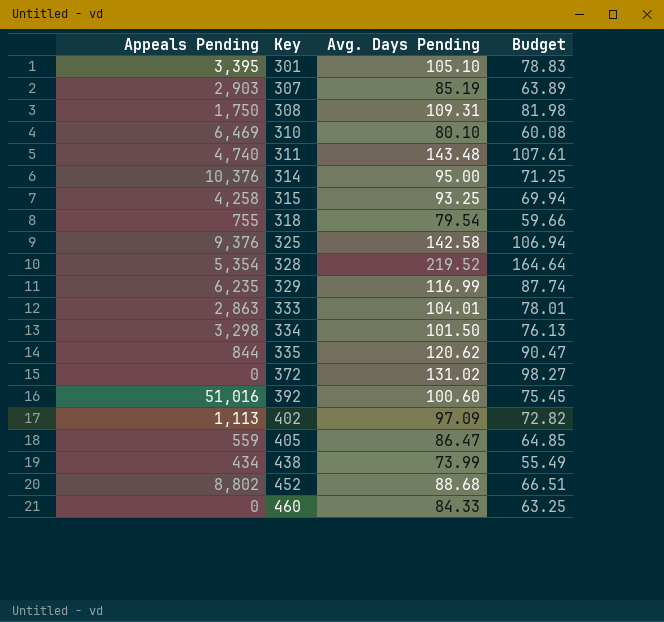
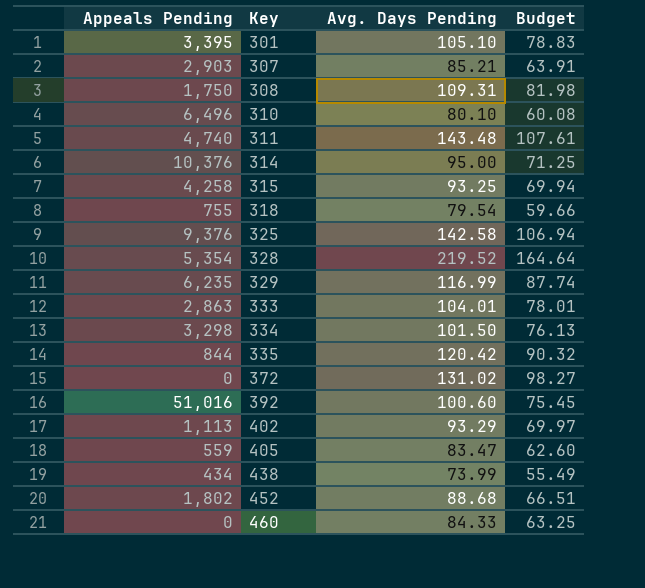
307 | Avg. Days Pending: 85.19 -> 85.21
307 | Budget: 63.89 -> 63.91
310 | Appeals Pending: 6,469 -> 6,496
335 | Avg. Days Pending: 120.62 -> 120.42
335 | Budget: 90.47 -> 90.32
402 | Avg. Days Pending: 97.09 -> 93.29
402 | Budget: 72.82 -> 69.97
405 | Avg. Days Pending: 86.47 -> 83.47
405 | Budget: 64.85 -> 62.60
452 | Appeals Pending: 8,802 -> 1,802

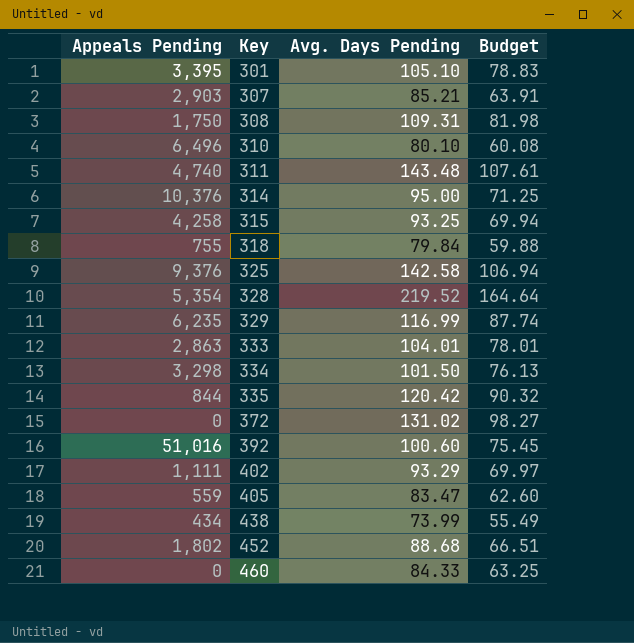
318 | Avg. Days Pending: 79.54 -> 79.84
318 | Budget: 59.66 -> 59.88
402 | Appeals Pending: 1,113 -> 1,111

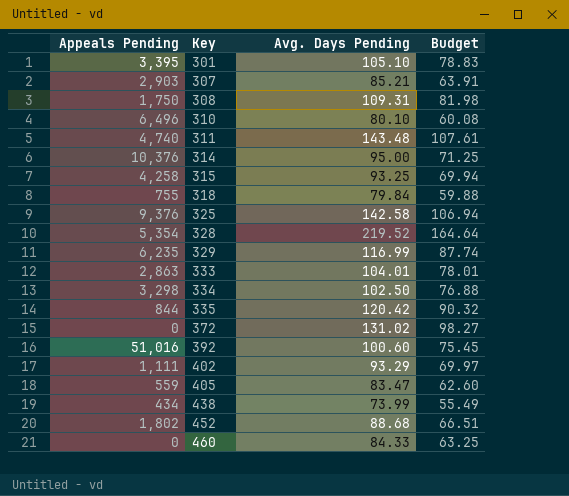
334 | Avg. Days Pending: 101.50 -> 102.50
334 | Budget: 76.13 -> 76.88

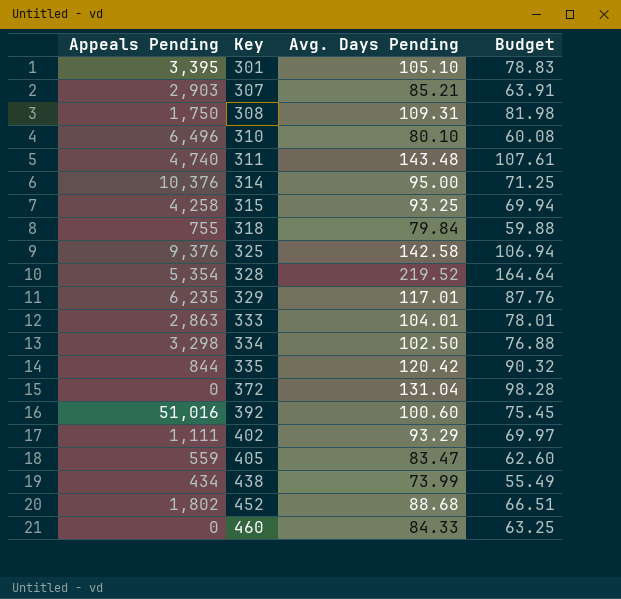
329 | Avg. Days Pending: 116.99 -> 117.01
329 | Budget: 87.74 -> 87.76
372 | Avg. Days Pending: 131.02 -> 131.04
372 | Budget: 98.27 -> 98.28

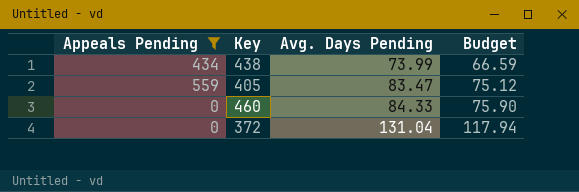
filter: none -> Appeals Pending <= 559
row order: Key ascending -> Avg. Days Pending ascending
column Budget | formula: [Avg. Days Pending] * 0.75 -> [Avg. Days Pending] * 0.9

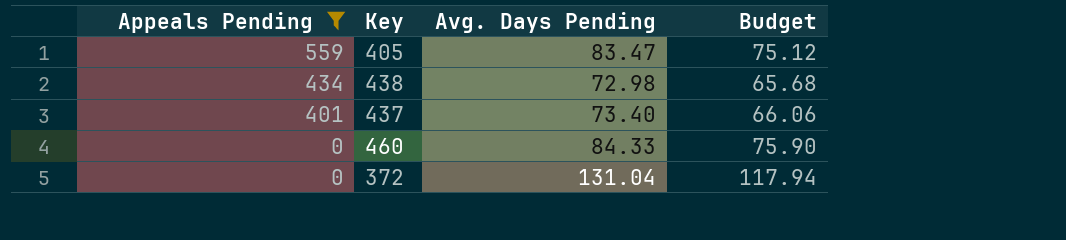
row order: Avg. Days Pending ascending -> Appeals Pending descending
438 | Avg. Days Pending: 73.99 -> 72.98
438 | Budget: 66.59 -> 65.68
row 437: none -> 401 | 73.40 | 66.06

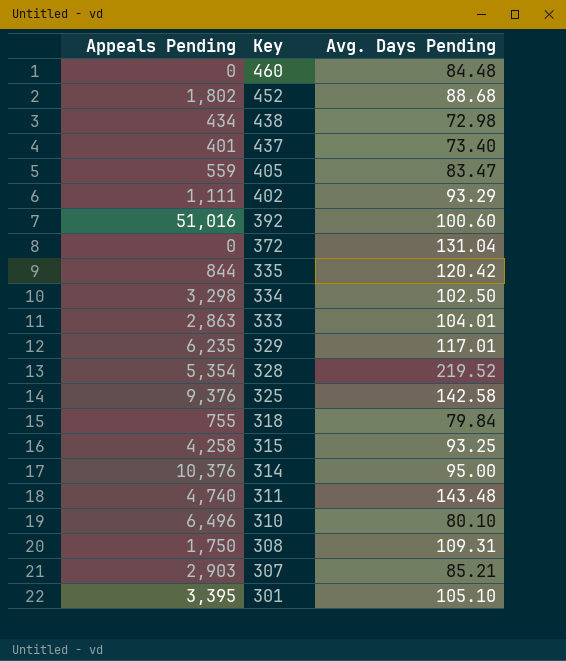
filter: Appeals Pending <= 559 -> none
row order: Appeals Pending descending -> Key descending
column Budget | formula: [Avg. Days Pending] * 0.9 -> none
460 | Avg. Days Pending: 84.33 -> 84.48

